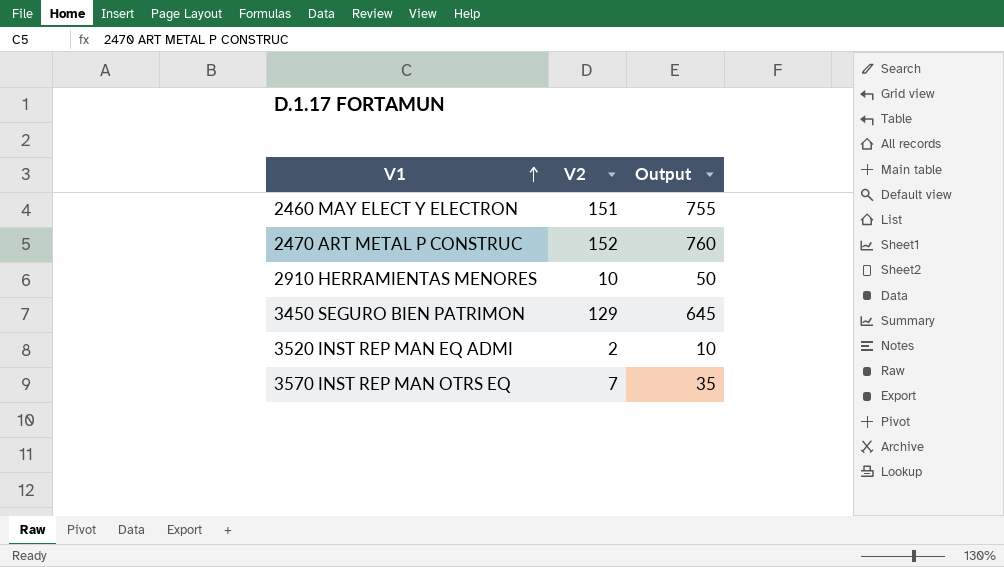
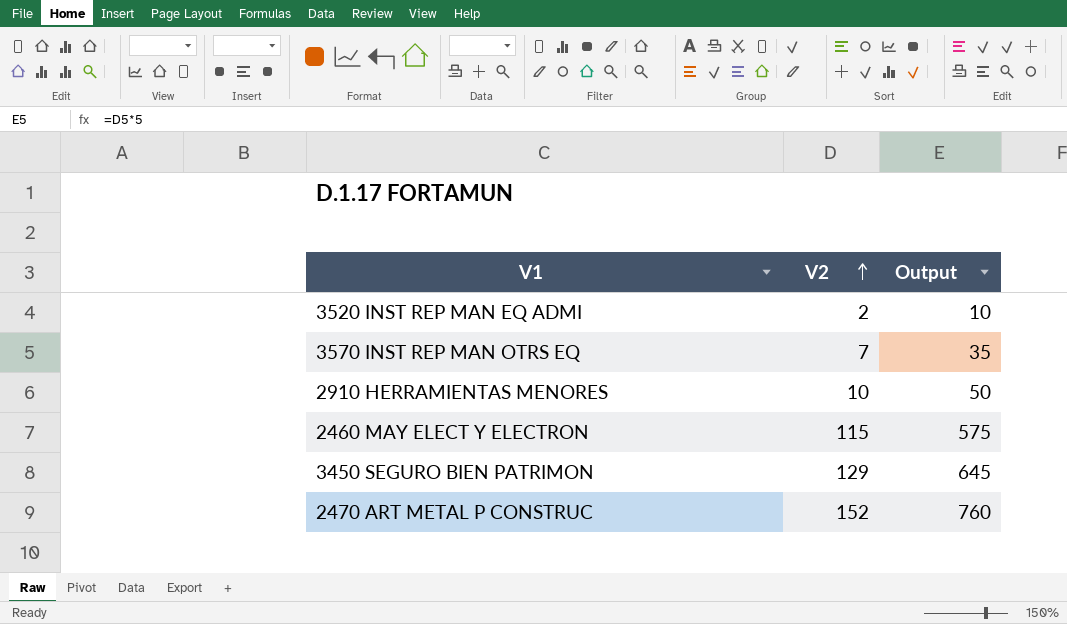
row order: V1 ascending -> V2 ascending
2460 MAY ELECT Y ELECTRON | V2: 151 -> 115
2460 MAY ELECT Y ELECTRON | Output: 755 -> 575

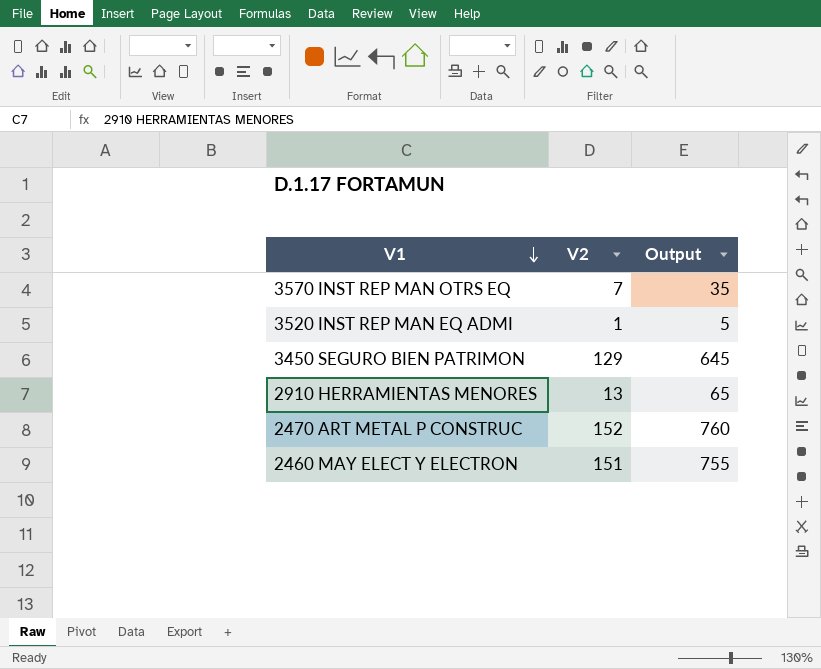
row order: V2 ascending -> V1 descending
3520 INST REP MAN EQ ADMI | V2: 2 -> 1
3520 INST REP MAN EQ ADMI | Output: 10 -> 5
2910 HERRAMIENTAS MENORES | V2: 10 -> 13
2910 HERRAMIENTAS MENORES | Output: 50 -> 65
2460 MAY ELECT Y ELECTRON | V2: 115 -> 151
2460 MAY ELECT Y ELECTRON | Output: 575 -> 755

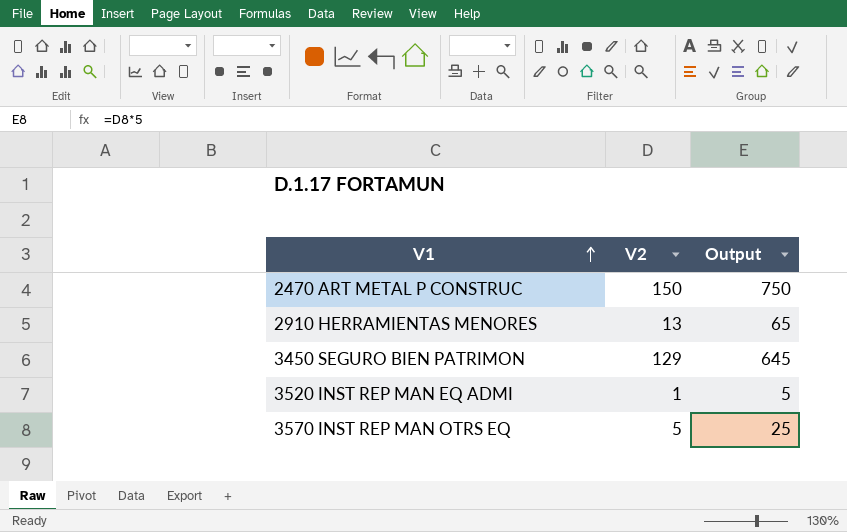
row order: V1 descending -> V1 ascending
row 2460 MAY ELECT Y ELECTRON: 151 | 755 -> none
2470 ART METAL P CONSTRUC | V2: 152 -> 150
2470 ART METAL P CONSTRUC | Output: 760 -> 750
3570 INST REP MAN OTRS EQ | V2: 7 -> 5
3570 INST REP MAN OTRS EQ | Output: 35 -> 25

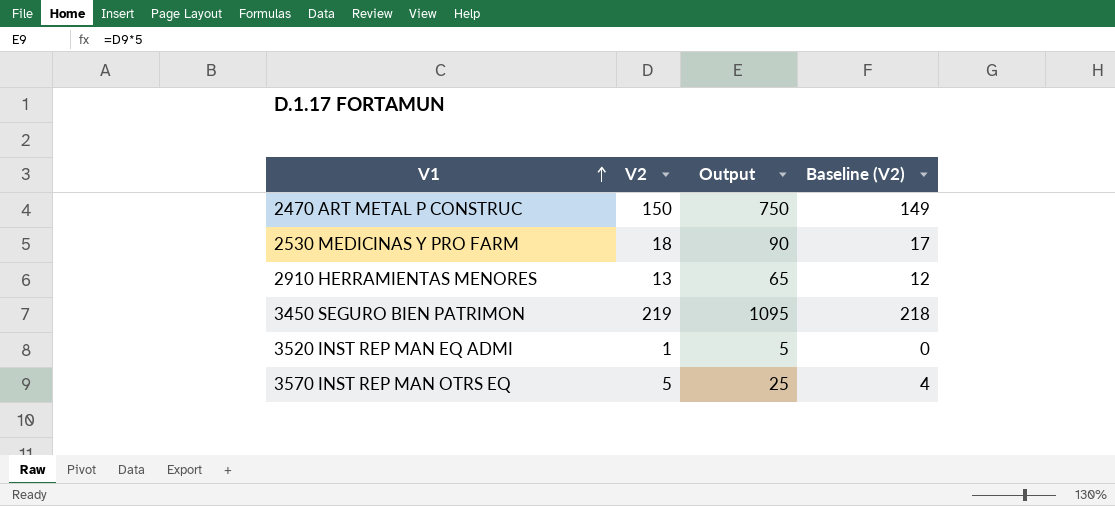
column Baseline (V2) | formula: none -> [V2] - 1
row 2530 MEDICINAS Y PRO FARM: none -> 18 | 90 | 17
3450 SEGURO BIEN PATRIMON | V2: 129 -> 219
3450 SEGURO BIEN PATRIMON | Output: 645 -> 1095

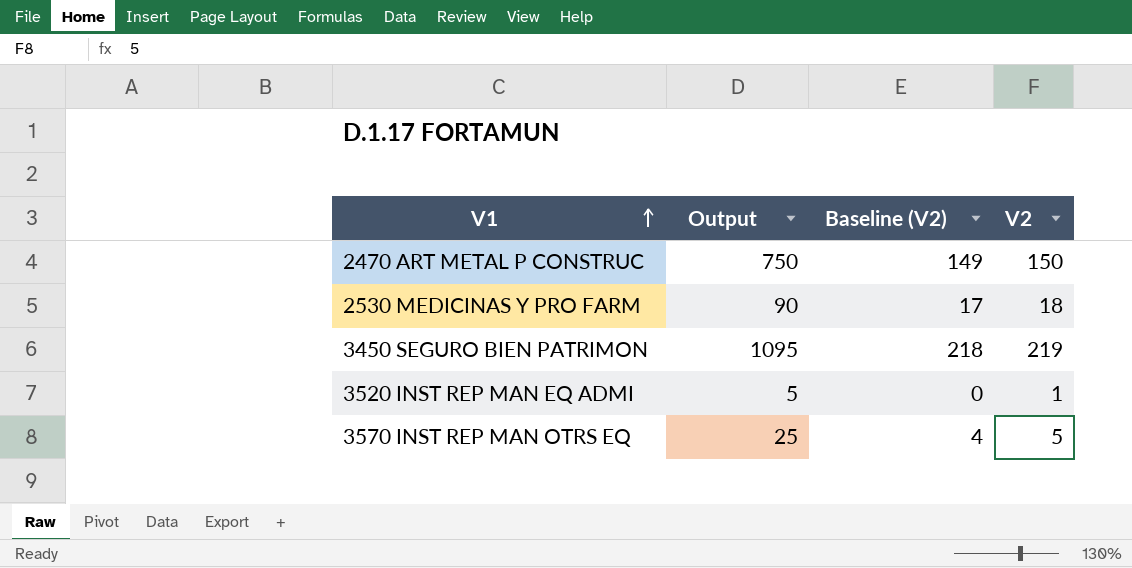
column V2 | position: 2 -> 4
row 2910 HERRAMIENTAS MENORES: 13 | 65 | 12 -> none

